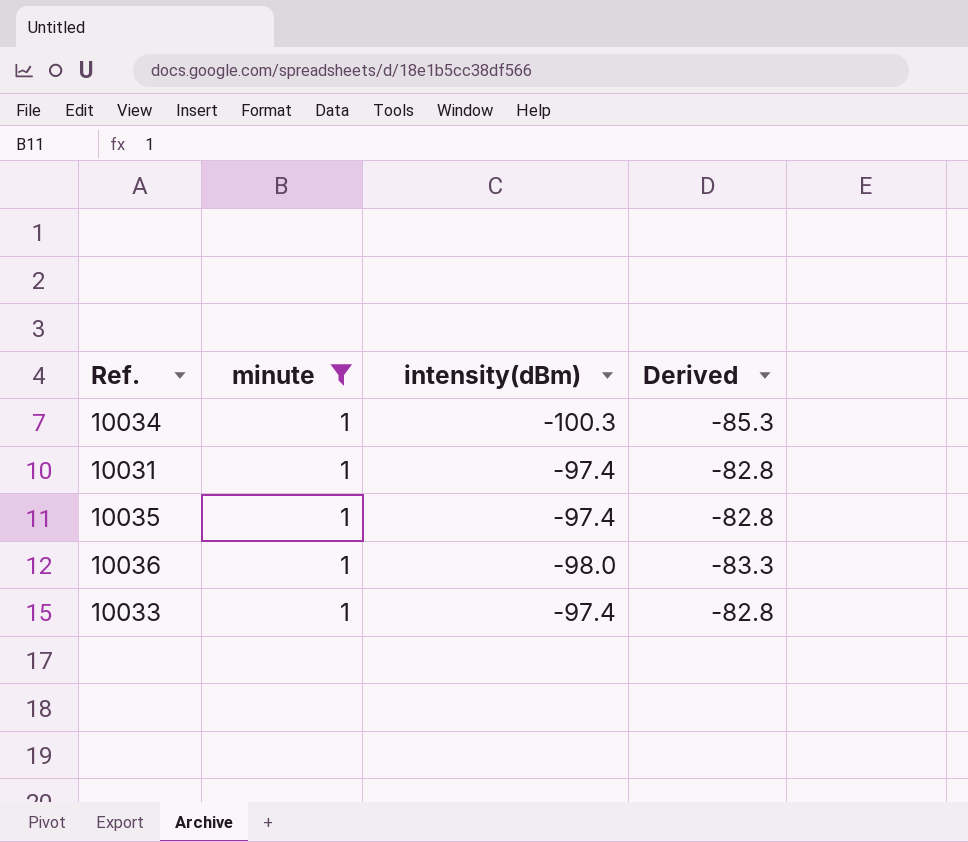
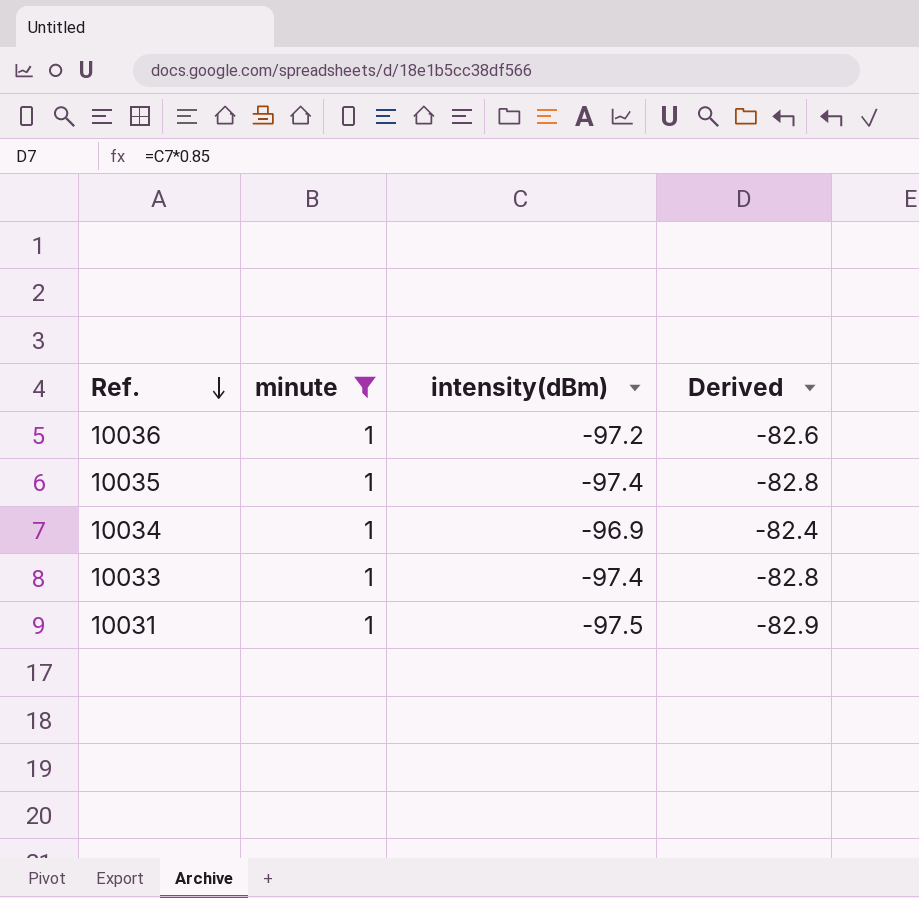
row order: none -> Ref. descending
10036 | intensity(dBm): -98.0 -> -97.2
10036 | Derived: -83.3 -> -82.6
10034 | intensity(dBm): -100.3 -> -96.9
10034 | Derived: -85.3 -> -82.4
10031 | intensity(dBm): -97.4 -> -97.5
10031 | Derived: -82.8 -> -82.9

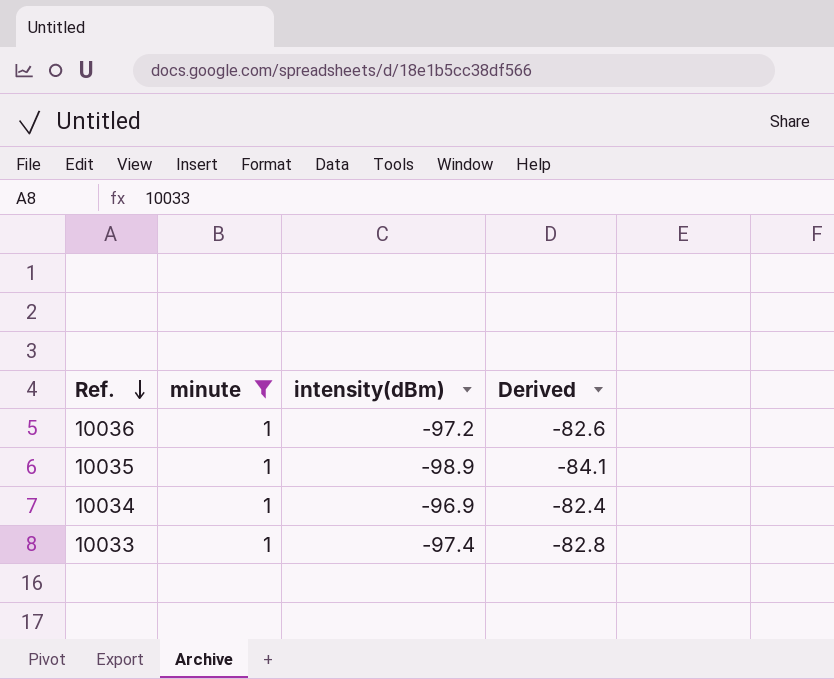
row 10031: 1 | -97.5 | -82.9 -> none
10035 | intensity(dBm): -97.4 -> -98.9
10035 | Derived: -82.8 -> -84.1

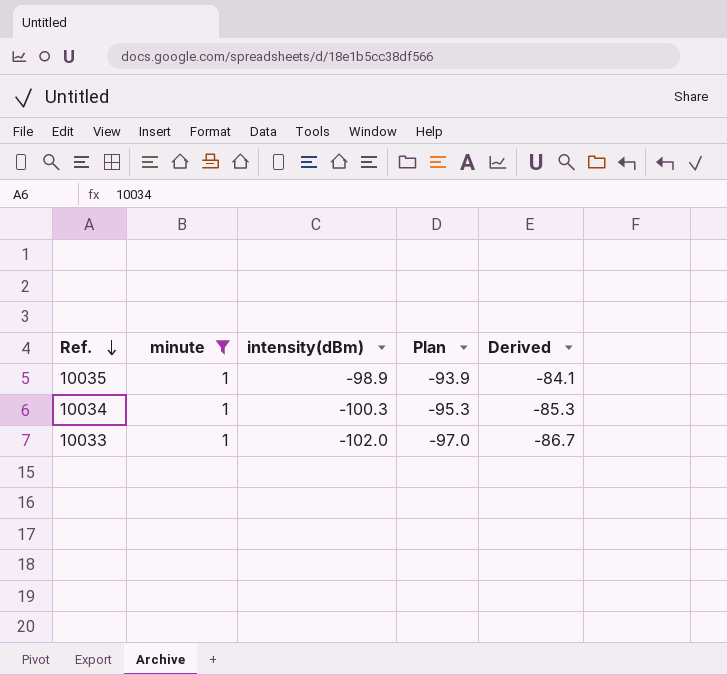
column Plan | formula: none -> [intensity(dBm)] + 5
row 10036: 1 | -97.2 | -82.6 -> none
10034 | intensity(dBm): -96.9 -> -100.3
10034 | Derived: -82.4 -> -85.3
10033 | intensity(dBm): -97.4 -> -102.0
10033 | Derived: -82.8 -> -86.7

